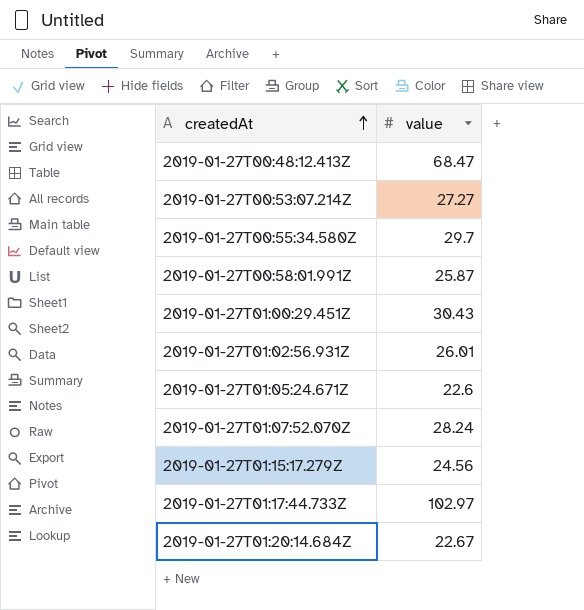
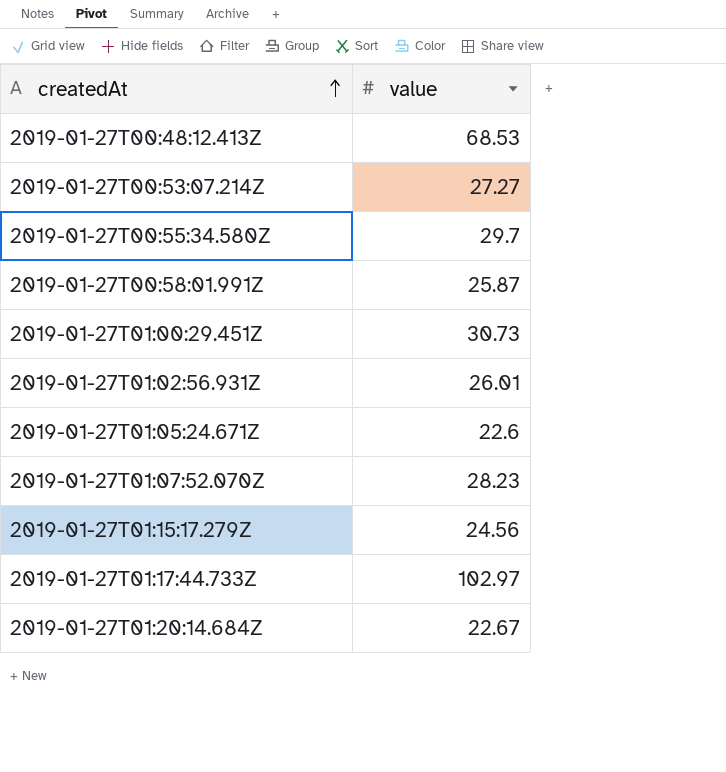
2019-01-27T00:48:12.413Z | value: 68.47 -> 68.53
2019-01-27T01:00:29.451Z | value: 30.43 -> 30.73
2019-01-27T01:07:52.070Z | value: 28.24 -> 28.23

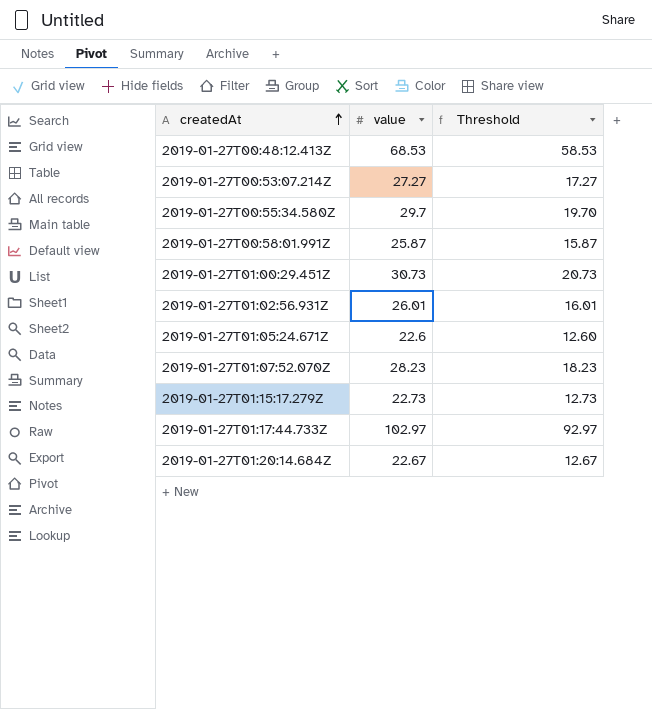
column Threshold | formula: none -> [value] - 10
2019-01-27T01:15:17.279Z | value: 24.56 -> 22.73

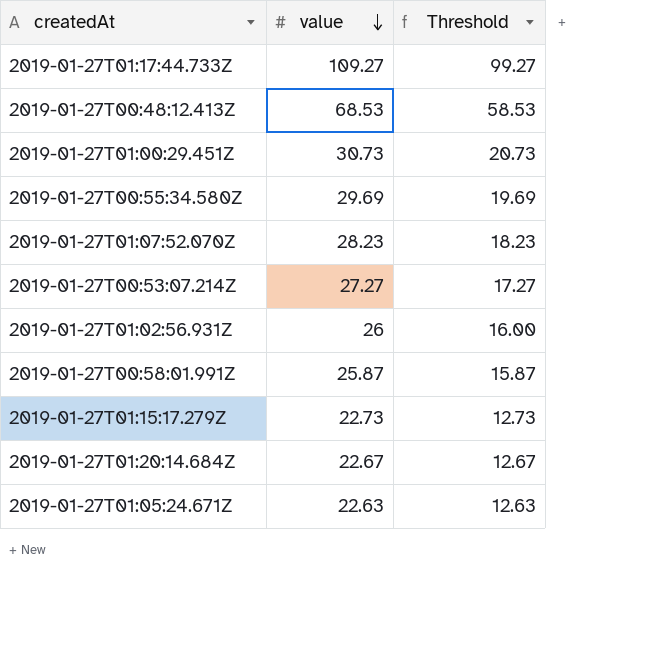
row order: createdAt ascending -> value descending
2019-01-27T01:17:44.733Z | value: 102.97 -> 109.27
2019-01-27T01:17:44.733Z | Threshold: 92.97 -> 99.27
2019-01-27T00:55:34.580Z | value: 29.7 -> 29.69
2019-01-27T00:55:34.580Z | Threshold: 19.70 -> 19.69
2019-01-27T01:02:56.931Z | value: 26.01 -> 26
2019-01-27T01:02:56.931Z | Threshold: 16.01 -> 16.00
2019-01-27T01:05:24.671Z | value: 22.6 -> 22.63
2019-01-27T01:05:24.671Z | Threshold: 12.60 -> 12.63

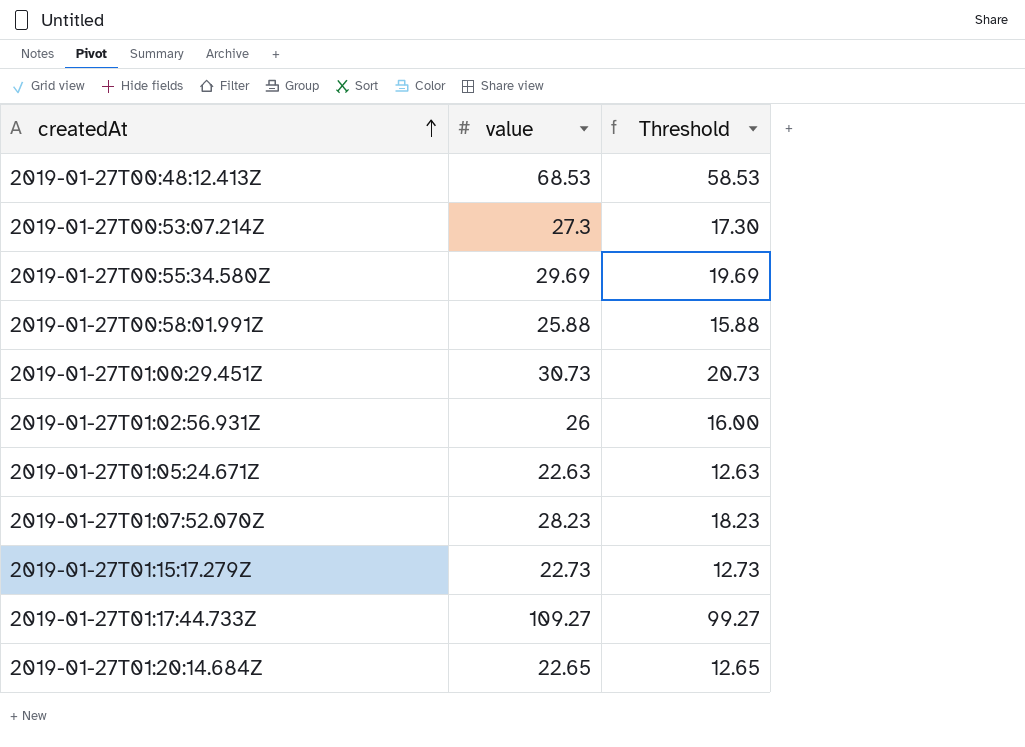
row order: value descending -> createdAt ascending
2019-01-27T00:53:07.214Z | value: 27.27 -> 27.3
2019-01-27T00:53:07.214Z | Threshold: 17.27 -> 17.30
2019-01-27T00:58:01.991Z | value: 25.87 -> 25.88
2019-01-27T00:58:01.991Z | Threshold: 15.87 -> 15.88
2019-01-27T01:20:14.684Z | value: 22.67 -> 22.65
2019-01-27T01:20:14.684Z | Threshold: 12.67 -> 12.65

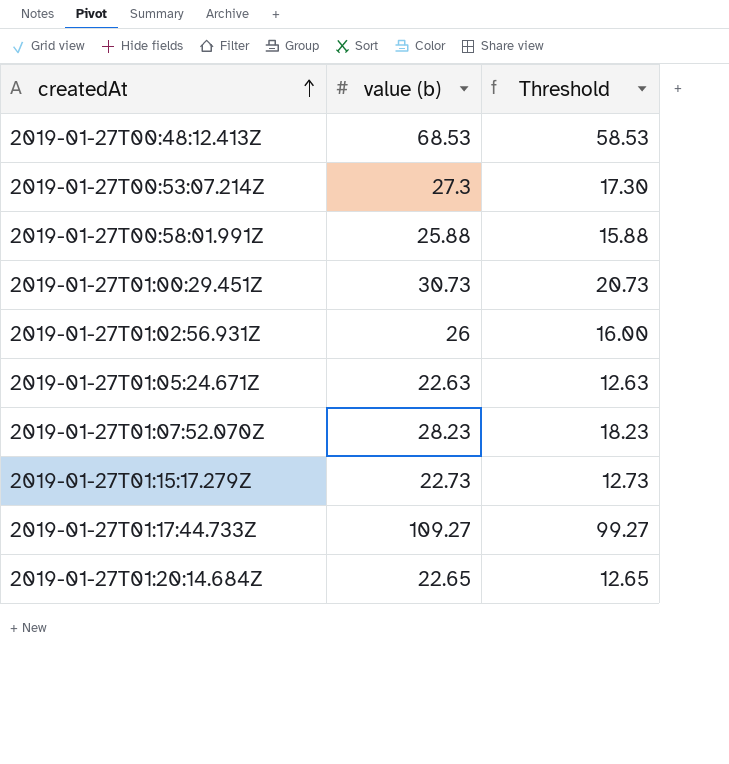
column name: value -> value (b)
row 2019-01-27T00:55:34.580Z: 29.69 | 19.69 -> none

